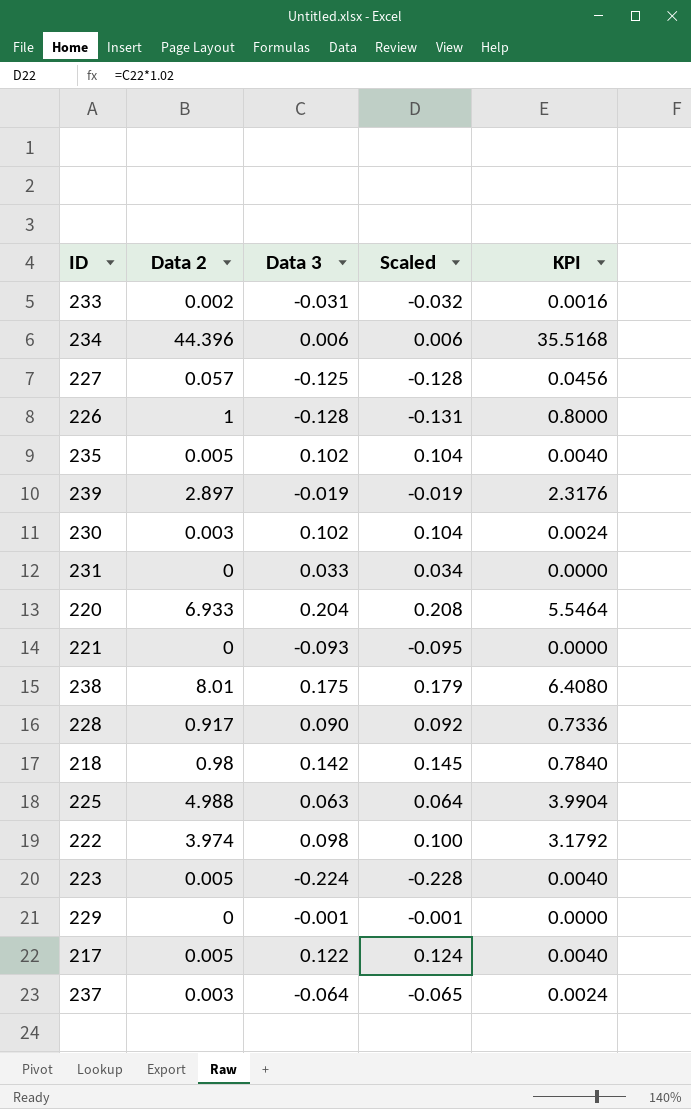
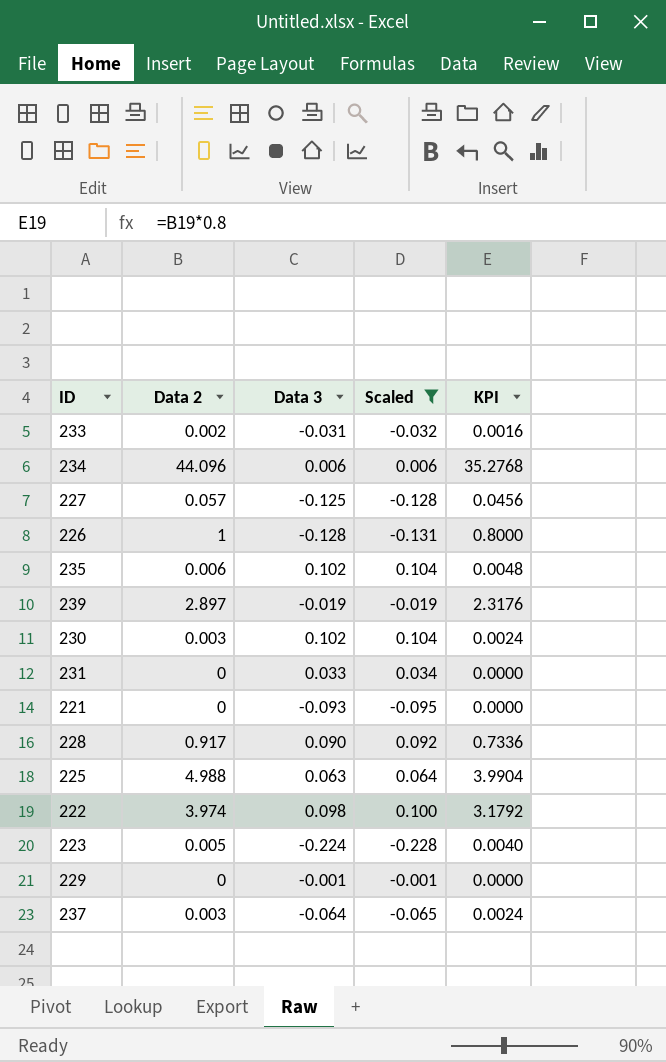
filter: none -> Scaled <= 0.104
234 | Data 2: 44.396 -> 44.096
234 | KPI: 35.5168 -> 35.2768
235 | Data 2: 0.005 -> 0.006
235 | KPI: 0.0040 -> 0.0048

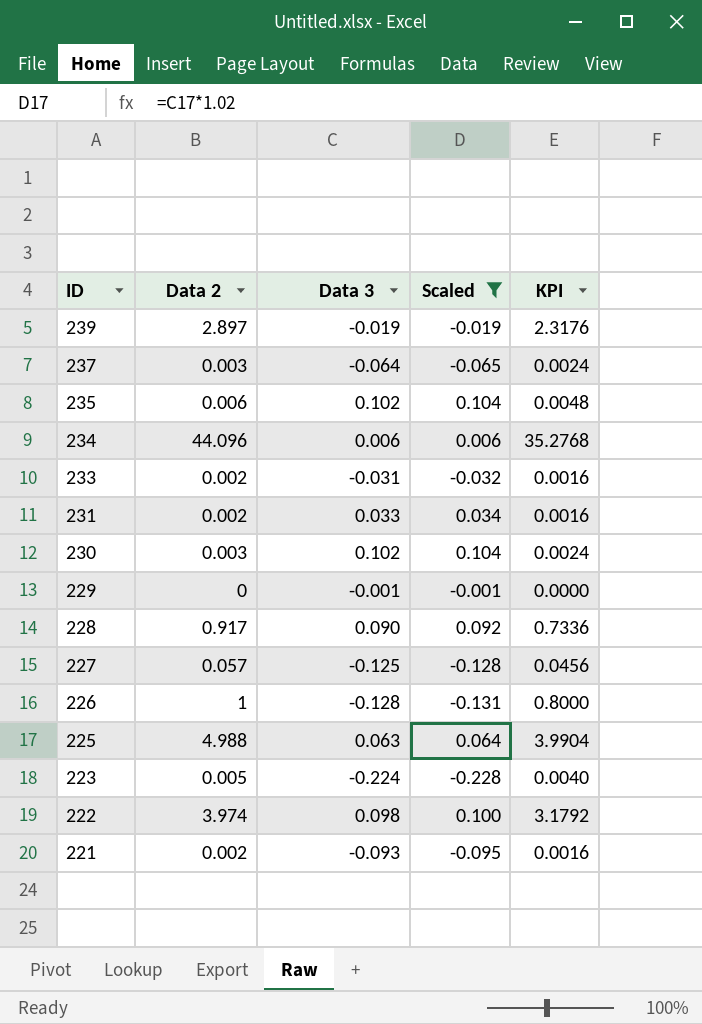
row order: none -> ID descending
231 | Data 2: 0 -> 0.002
231 | KPI: 0.0000 -> 0.0016
221 | Data 2: 0 -> 0.002
221 | KPI: 0.0000 -> 0.0016

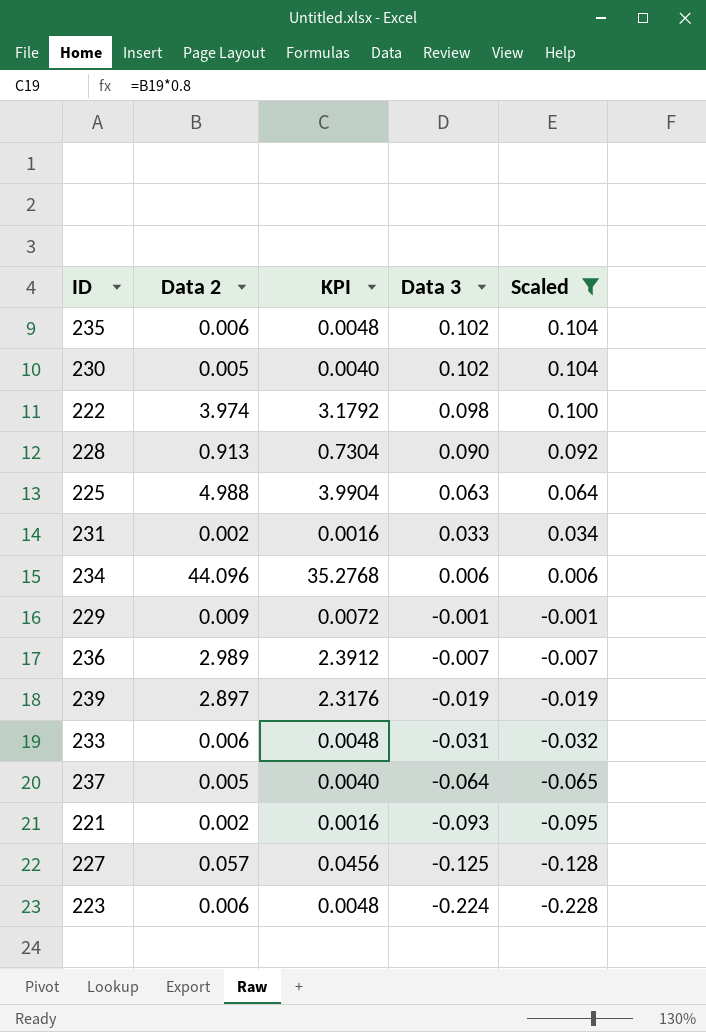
row order: ID descending -> Data 3 descending
column KPI | position: 5 -> 3
row 226: 1 | -0.128 | -0.131 | 0.8000 -> none
230 | Data 2: 0.003 -> 0.005
230 | KPI: 0.0024 -> 0.0040
228 | Data 2: 0.917 -> 0.913
228 | KPI: 0.7336 -> 0.7304
229 | Data 2: 0 -> 0.009
229 | KPI: 0.0000 -> 0.0072
row 236: none -> 2.989 | 2.3912 | -0.007 | -0.007
233 | Data 2: 0.002 -> 0.006
233 | KPI: 0.0016 -> 0.0048
237 | Data 2: 0.003 -> 0.005
237 | KPI: 0.0024 -> 0.0040
223 | Data 2: 0.005 -> 0.006
223 | KPI: 0.0040 -> 0.0048

